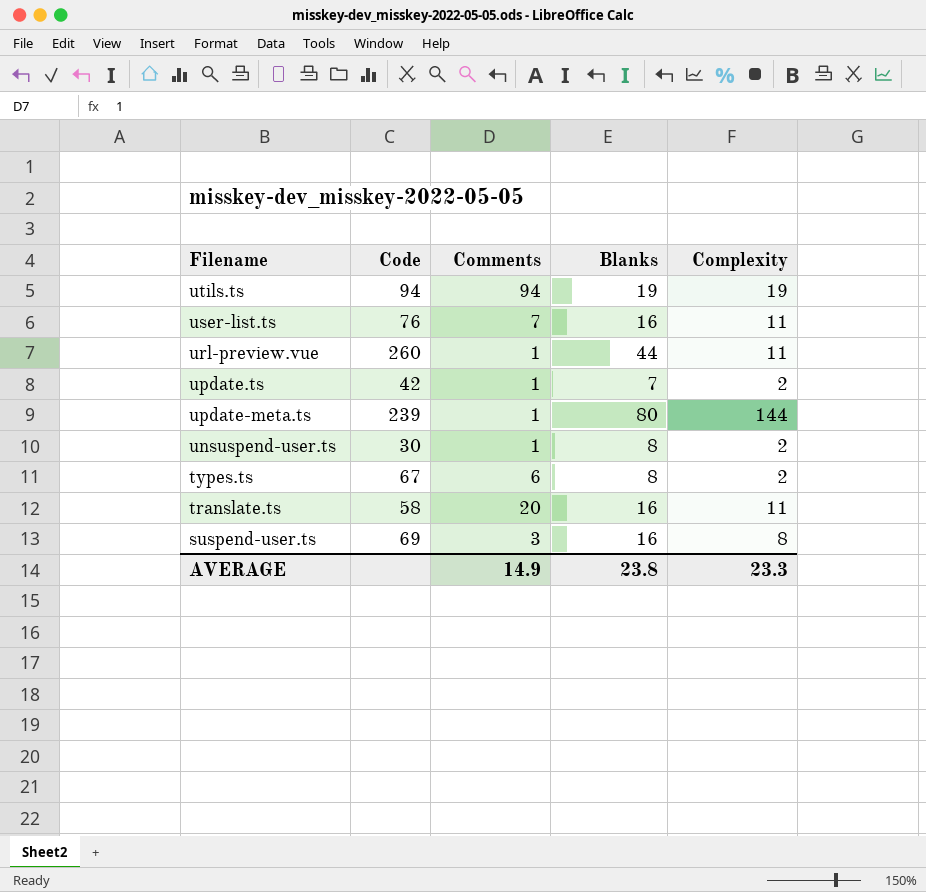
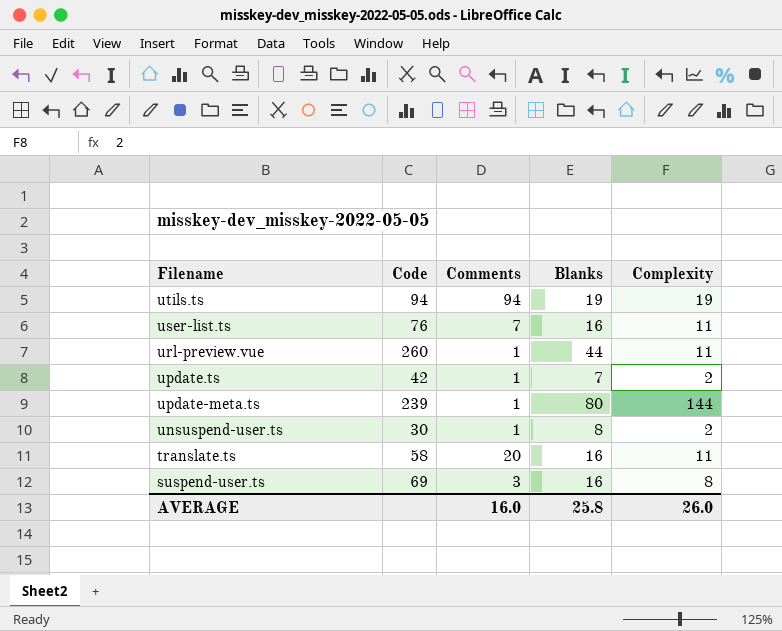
row types.ts: 67 | 6 | 8 | 2 -> none
AVERAGE | Comments: 14.9 -> 16.0
AVERAGE | Blanks: 23.8 -> 25.8
AVERAGE | Complexity: 23.3 -> 26.0

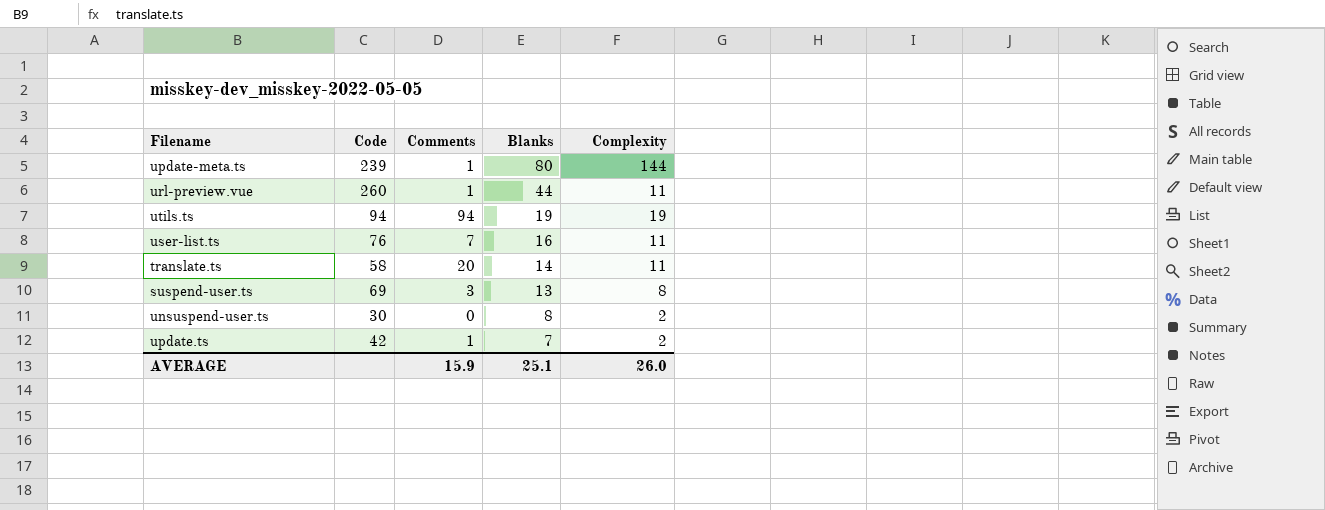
row order: Filename descending -> Blanks descending
translate.ts | Blanks: 16 -> 14
suspend-user.ts | Blanks: 16 -> 13
unsuspend-user.ts | Comments: 1 -> 0
AVERAGE | Comments: 16.0 -> 15.9
AVERAGE | Blanks: 25.8 -> 25.1

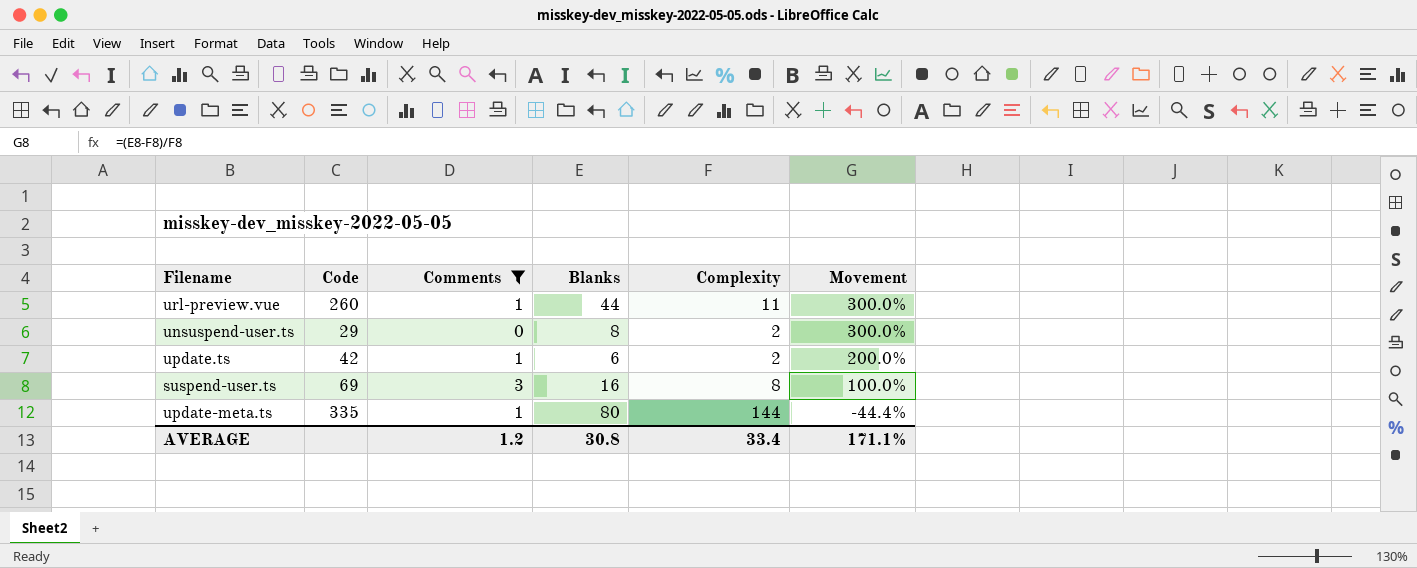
filter: none -> Comments <= 3
row order: Blanks descending -> Movement descending
column Movement | formula: none -> ([Blanks] - [Complexity]) / [Complexity]
unsuspend-user.ts | Code: 30 -> 29
update.ts | Blanks: 7 -> 6
suspend-user.ts | Blanks: 13 -> 16
update-meta.ts | Code: 239 -> 335
AVERAGE | Comments: 15.9 -> 1.2
AVERAGE | Blanks: 25.1 -> 30.8
AVERAGE | Complexity: 26.0 -> 33.4

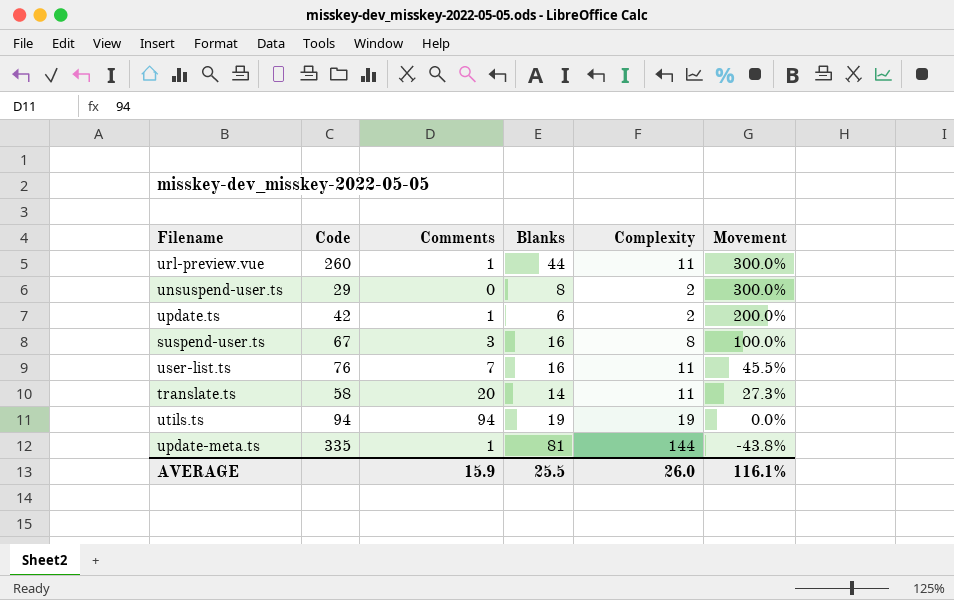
filter: Comments <= 3 -> none
suspend-user.ts | Code: 69 -> 67
update-meta.ts | Blanks: 80 -> 81
update-meta.ts | Movement: -44.4% -> -43.8%
AVERAGE | Comments: 1.2 -> 15.9
AVERAGE | Blanks: 30.8 -> 25.5
AVERAGE | Complexity: 33.4 -> 26.0
AVERAGE | Movement: 171.1% -> 116.1%

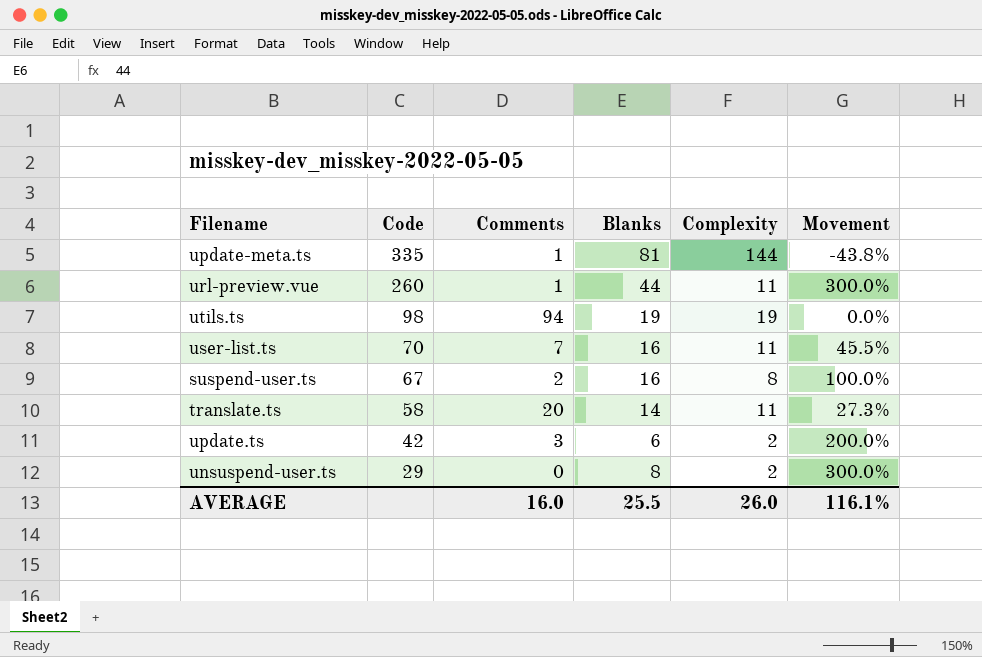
row order: Movement descending -> Code descending
utils.ts | Code: 94 -> 98
user-list.ts | Code: 76 -> 70
suspend-user.ts | Comments: 3 -> 2
update.ts | Comments: 1 -> 3
AVERAGE | Comments: 15.9 -> 16.0

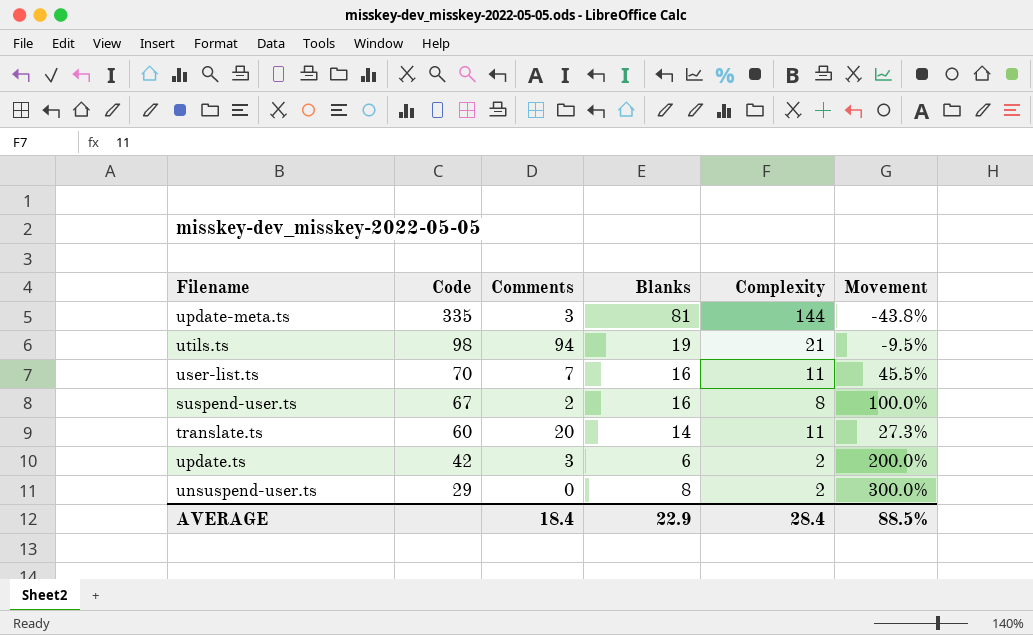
row url-preview.vue: 260 | 1 | 44 | 11 | 300.0% -> none
update-meta.ts | Comments: 1 -> 3
utils.ts | Complexity: 19 -> 21
utils.ts | Movement: 0.0% -> -9.5%
translate.ts | Code: 58 -> 60
AVERAGE | Comments: 16.0 -> 18.4
AVERAGE | Blanks: 25.5 -> 22.9
AVERAGE | Complexity: 26.0 -> 28.4
AVERAGE | Movement: 116.1% -> 88.5%

